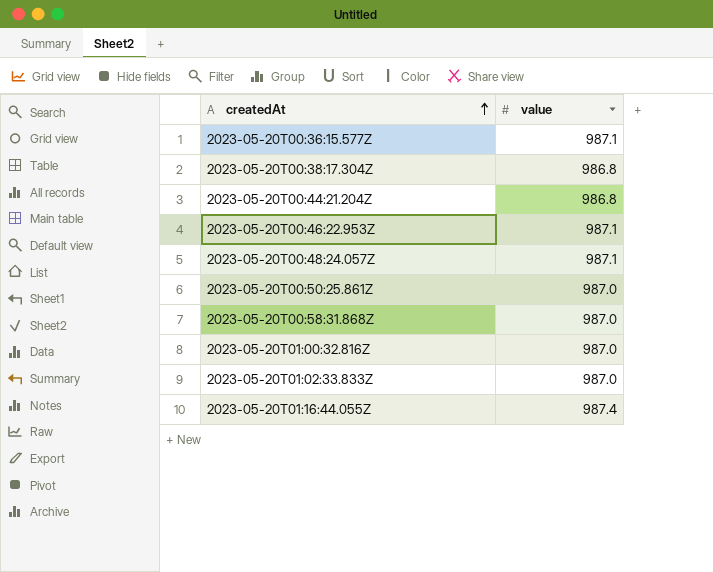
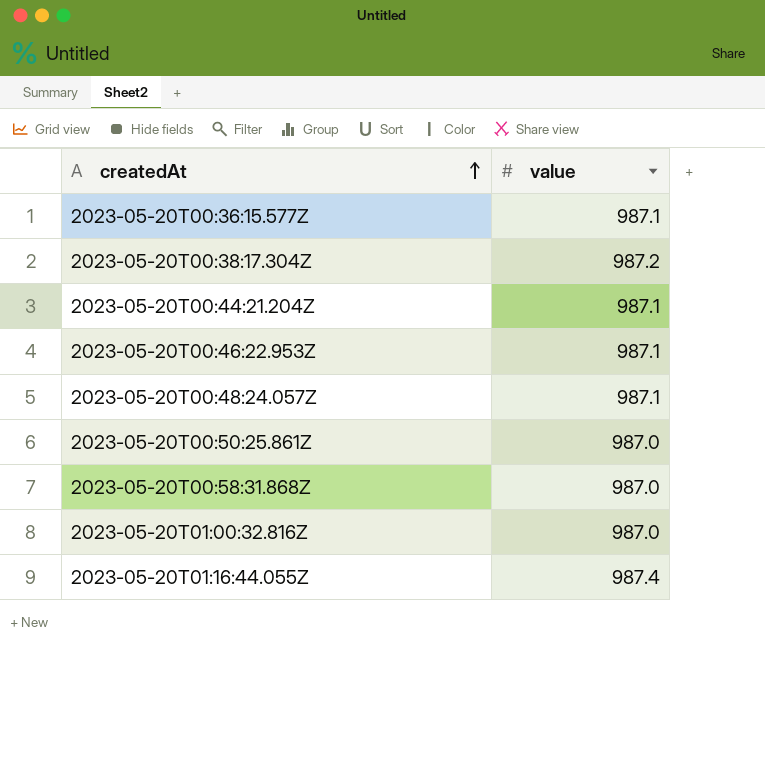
row 2023-05-20T01:02:33.833Z: 987.0 -> none
2023-05-20T00:38:17.304Z | value: 986.8 -> 987.2
2023-05-20T00:44:21.204Z | value: 986.8 -> 987.1

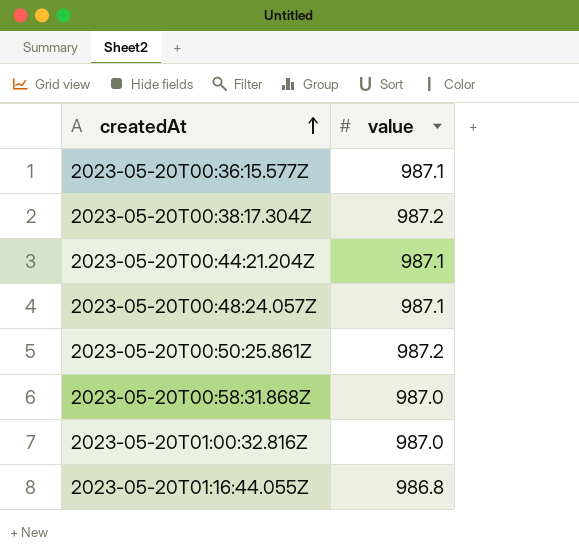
row 2023-05-20T00:46:22.953Z: 987.1 -> none
2023-05-20T00:50:25.861Z | value: 987.0 -> 987.2
2023-05-20T01:16:44.055Z | value: 987.4 -> 986.8

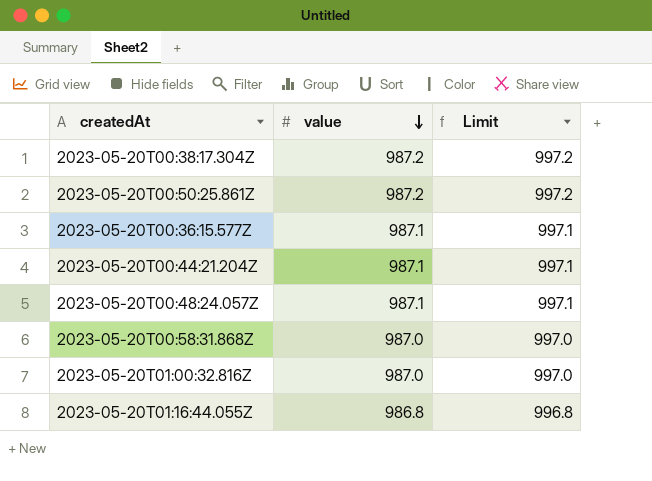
row order: createdAt ascending -> value descending
column Limit | formula: none -> [value] + 10

